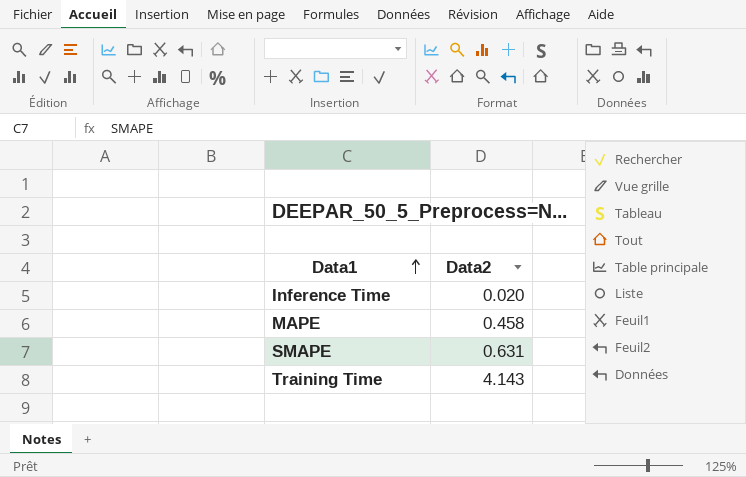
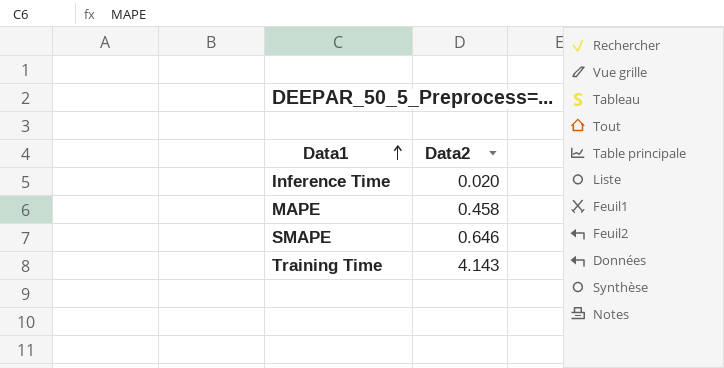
SMAPE | Data2: 0.631 -> 0.646

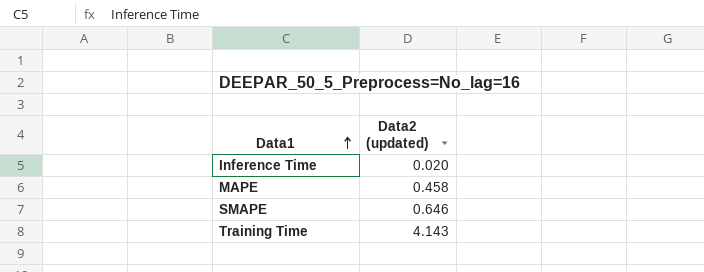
column name: Data2 -> Data2 (updated)

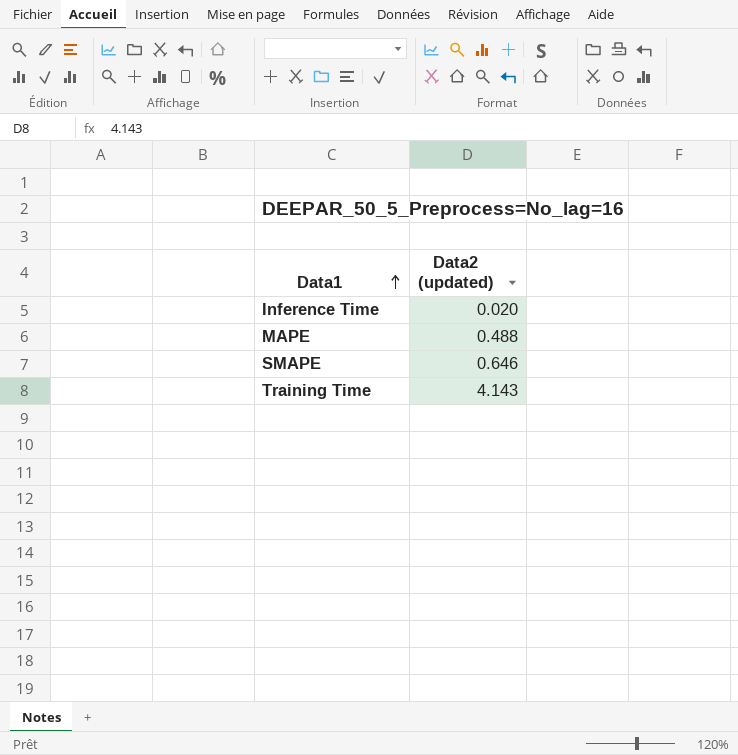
MAPE | Data2 (updated): 0.458 -> 0.488

